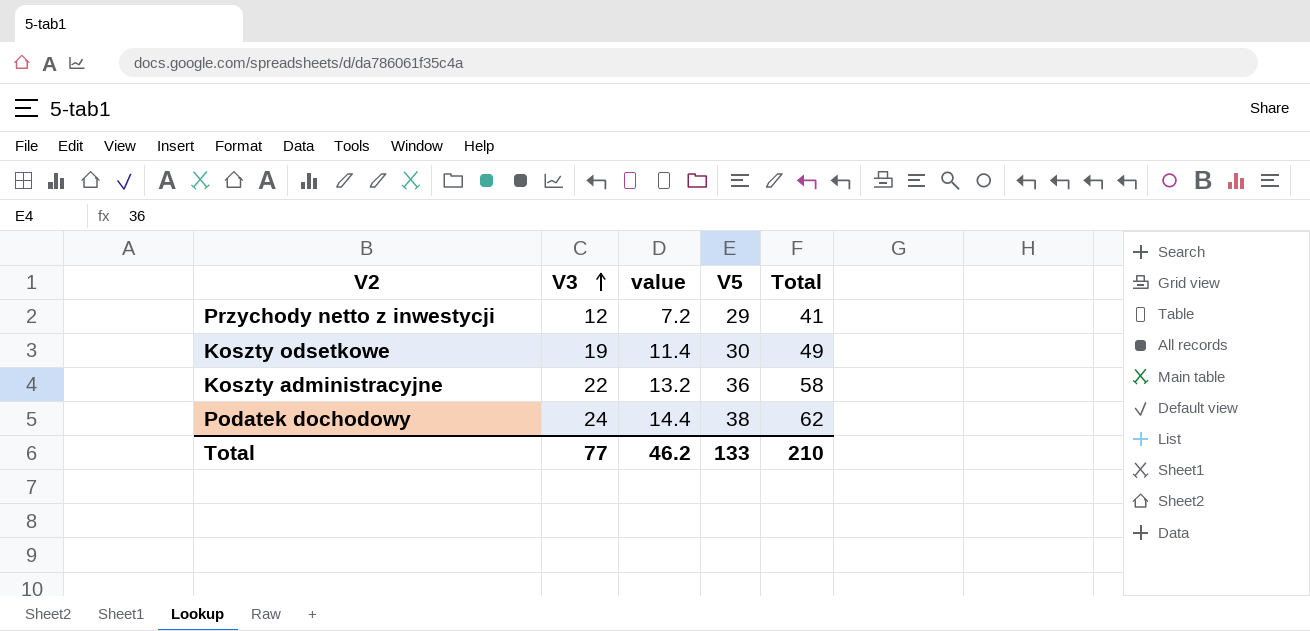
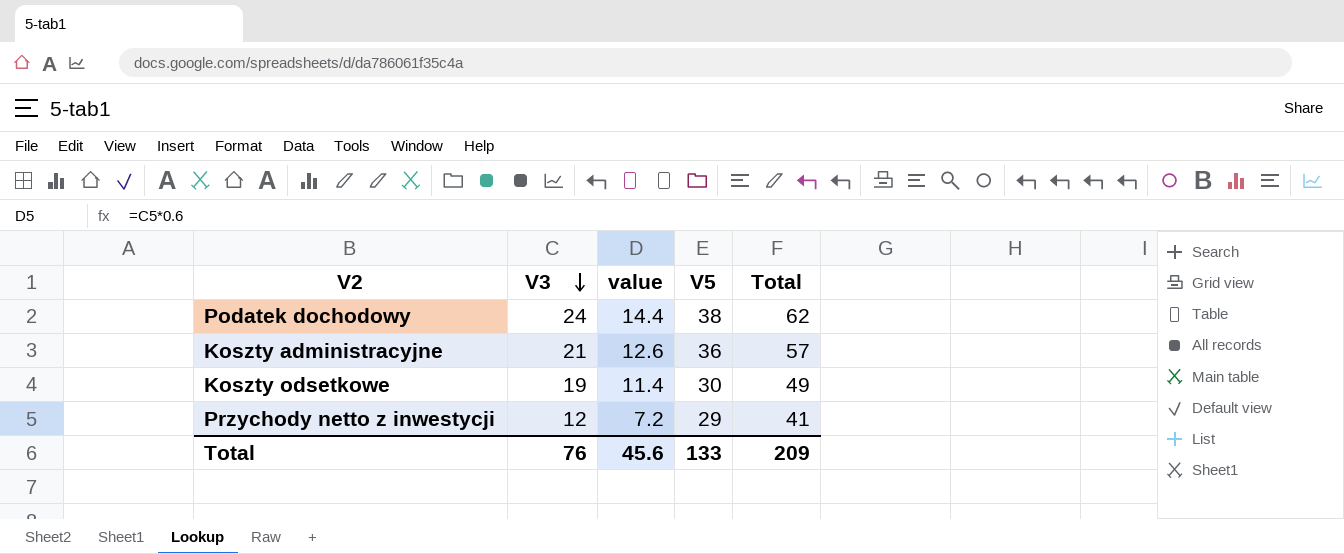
row order: V3 ascending -> V3 descending
Koszty administracyjne | V3: 22 -> 21
Koszty administracyjne | value: 13.2 -> 12.6
Koszty administracyjne | Total: 58 -> 57
Total | V3: 77 -> 76
Total | value: 46.2 -> 45.6
Total | Total: 210 -> 209

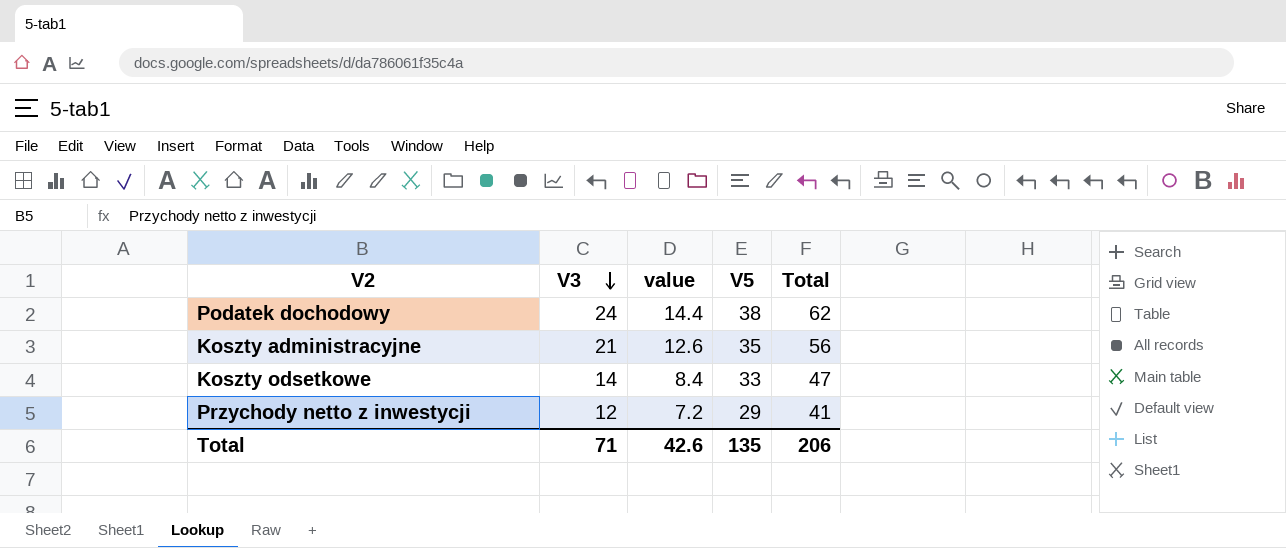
Koszty administracyjne | V5: 36 -> 35
Koszty administracyjne | Total: 57 -> 56
Koszty odsetkowe | V3: 19 -> 14
Koszty odsetkowe | value: 11.4 -> 8.4
Koszty odsetkowe | V5: 30 -> 33
Koszty odsetkowe | Total: 49 -> 47
Total | V3: 76 -> 71
Total | value: 45.6 -> 42.6
Total | V5: 133 -> 135
Total | Total: 209 -> 206

